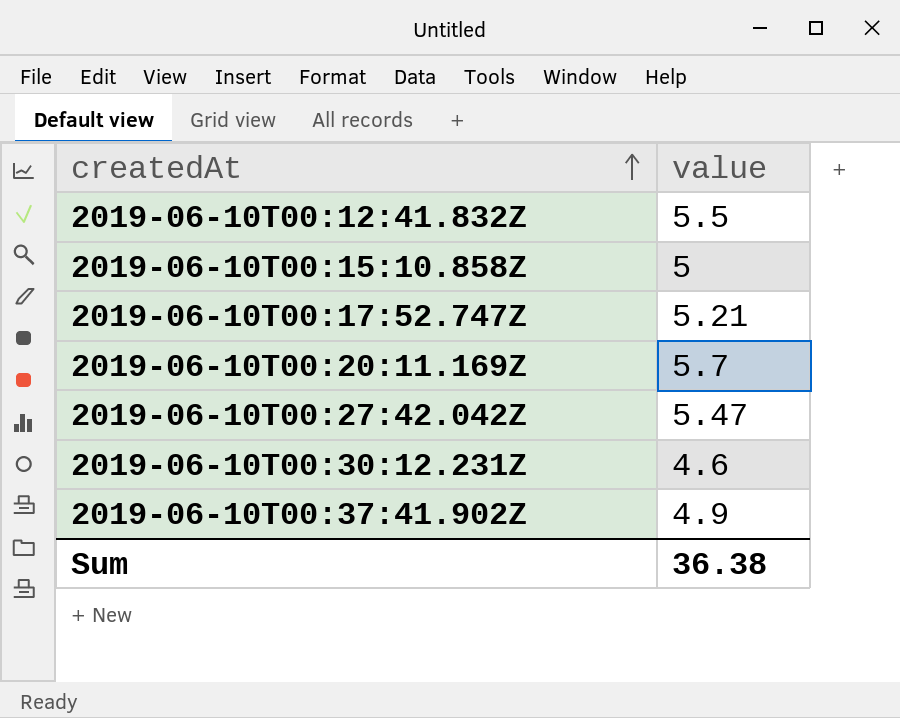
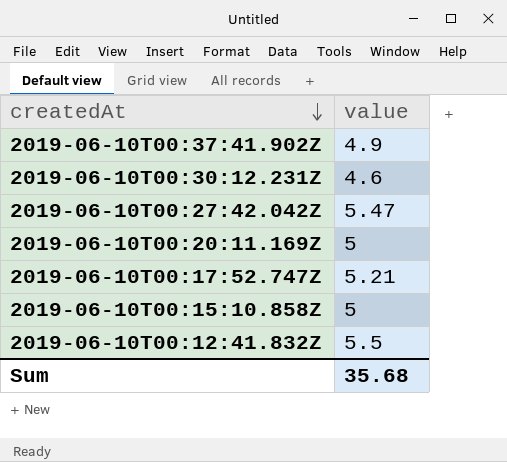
row order: createdAt ascending -> createdAt descending
2019-06-10T00:20:11.169Z | value: 5.7 -> 5
Sum | value: 36.38 -> 35.68

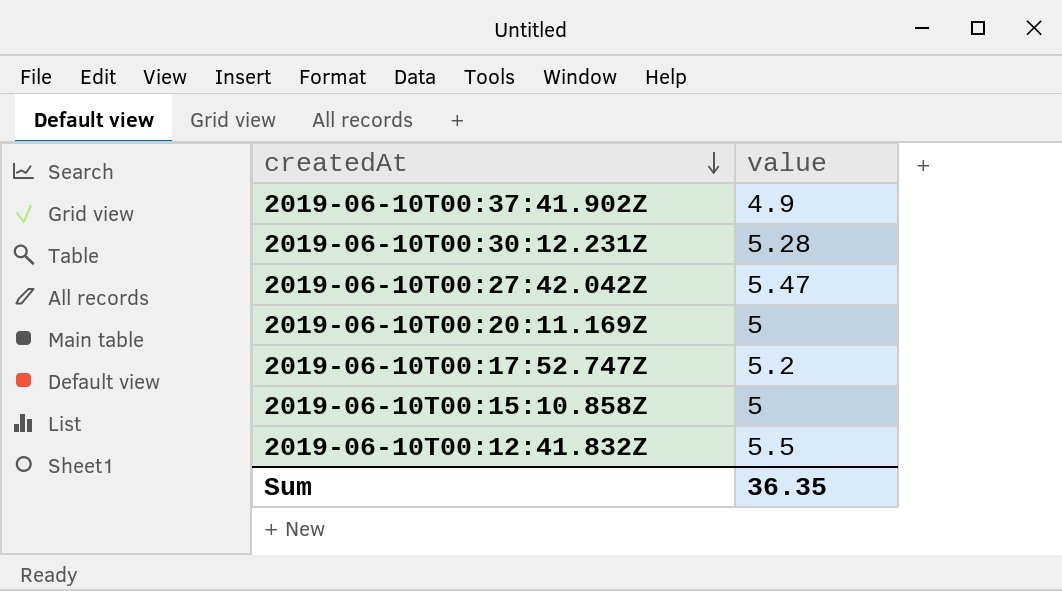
2019-06-10T00:30:12.231Z | value: 4.6 -> 5.28
2019-06-10T00:17:52.747Z | value: 5.21 -> 5.2
Sum | value: 35.68 -> 36.35

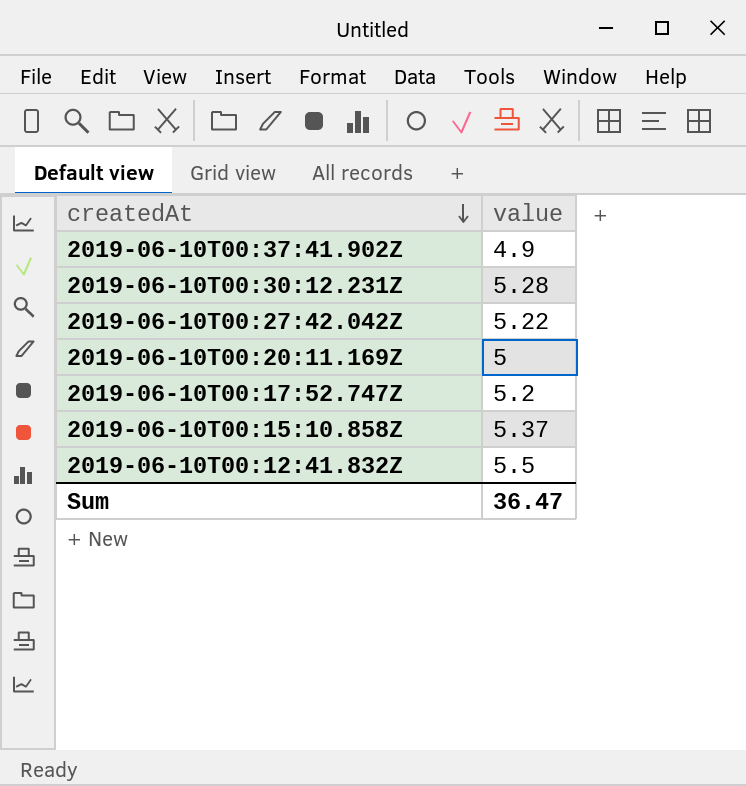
2019-06-10T00:27:42.042Z | value: 5.47 -> 5.22
2019-06-10T00:15:10.858Z | value: 5 -> 5.37
Sum | value: 36.35 -> 36.47

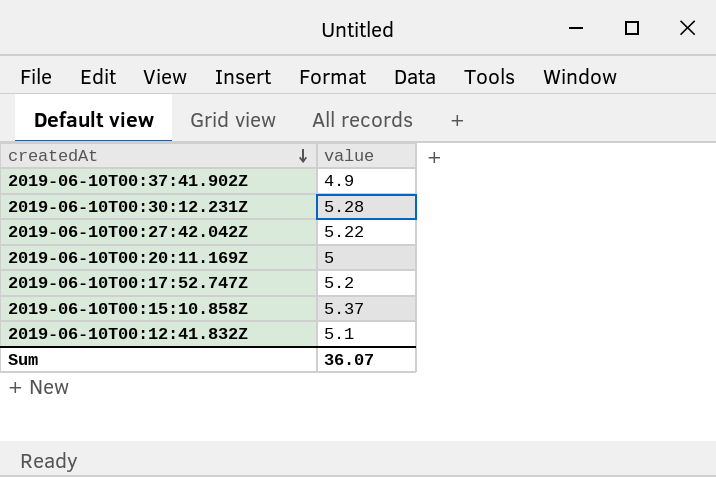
2019-06-10T00:12:41.832Z | value: 5.5 -> 5.1
Sum | value: 36.47 -> 36.07

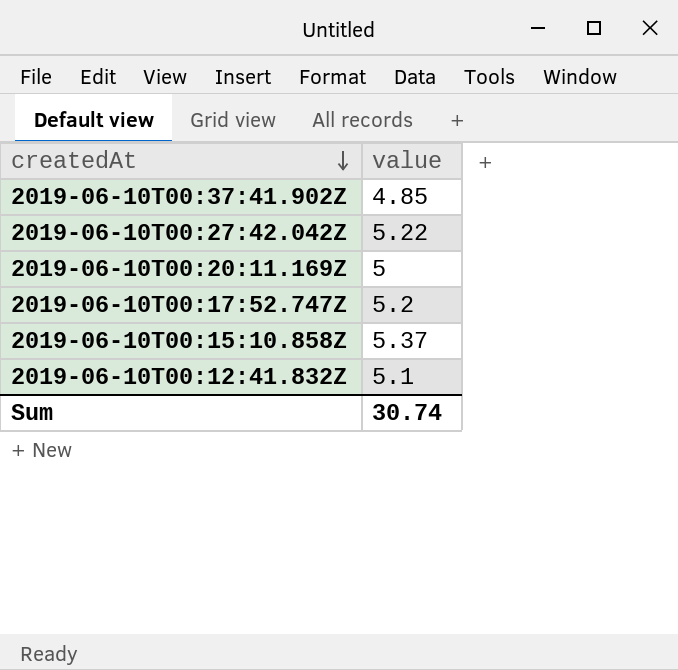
row 2019-06-10T00:30:12.231Z: 5.28 -> none
2019-06-10T00:37:41.902Z | value: 4.9 -> 4.85
Sum | value: 36.07 -> 30.74

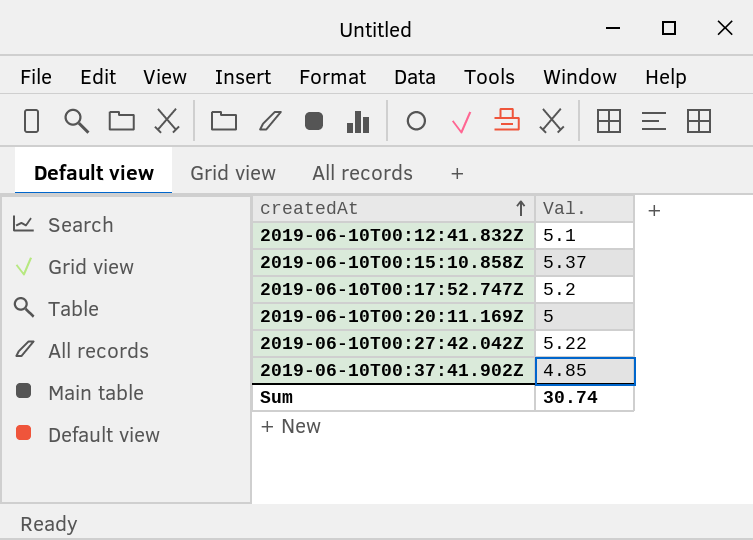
row order: createdAt descending -> createdAt ascending
column name: value -> Val.

